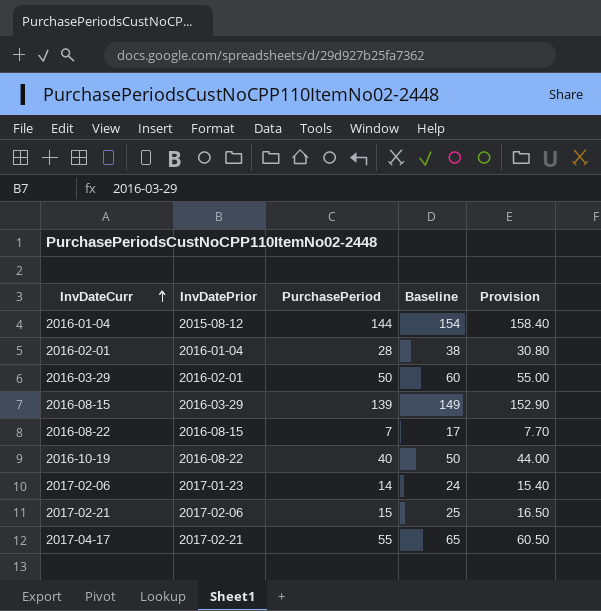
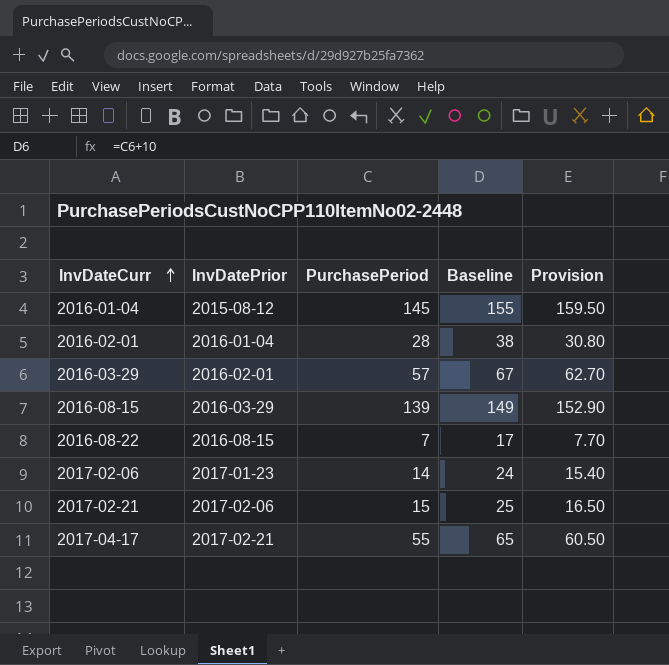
row 2016-10-19: 2016-08-22 | 40 | 50 | 44.00 -> none
2016-01-04 | PurchasePeriod: 144 -> 145
2016-01-04 | Baseline: 154 -> 155
2016-01-04 | Provision: 158.40 -> 159.50
2016-03-29 | PurchasePeriod: 50 -> 57
2016-03-29 | Baseline: 60 -> 67
2016-03-29 | Provision: 55.00 -> 62.70

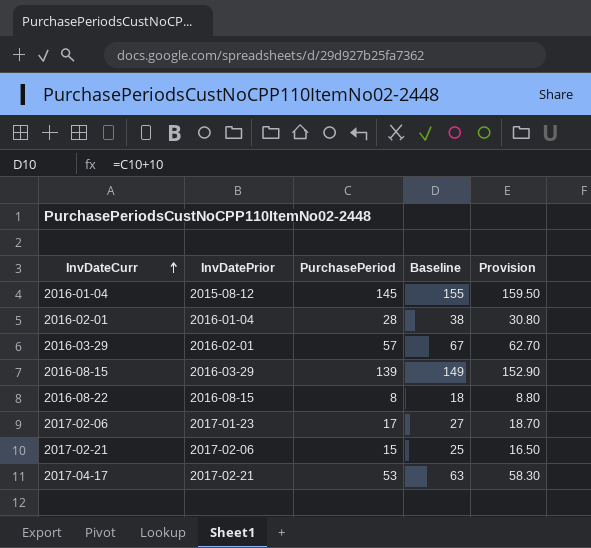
2016-08-22 | PurchasePeriod: 7 -> 8
2016-08-22 | Baseline: 17 -> 18
2016-08-22 | Provision: 7.70 -> 8.80
2017-02-06 | PurchasePeriod: 14 -> 17
2017-02-06 | Baseline: 24 -> 27
2017-02-06 | Provision: 15.40 -> 18.70
2017-04-17 | PurchasePeriod: 55 -> 53
2017-04-17 | Baseline: 65 -> 63
2017-04-17 | Provision: 60.50 -> 58.30

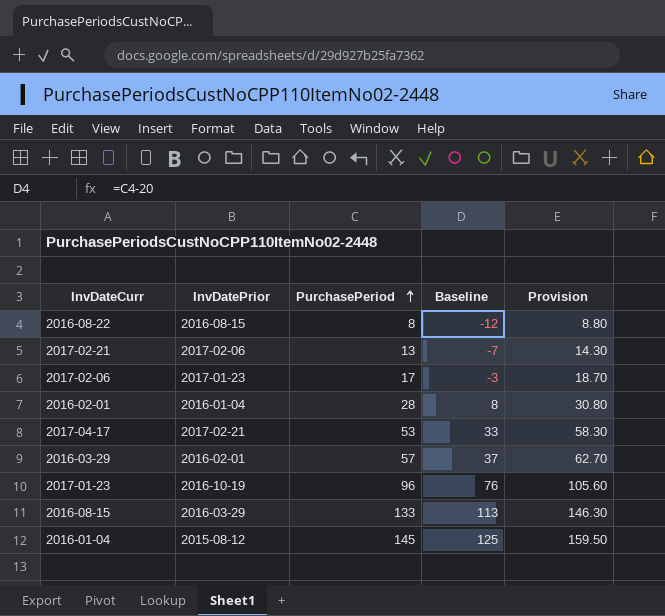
row order: InvDateCurr ascending -> PurchasePeriod ascending
column Baseline | formula: [PurchasePeriod] + 10 -> [PurchasePeriod] - 20
2017-02-21 | PurchasePeriod: 15 -> 13
2017-02-21 | Provision: 16.50 -> 14.30
row 2017-01-23: none -> 2016-10-19 | 96 | 76 | 105.60
2016-08-15 | PurchasePeriod: 139 -> 133
2016-08-15 | Provision: 152.90 -> 146.30

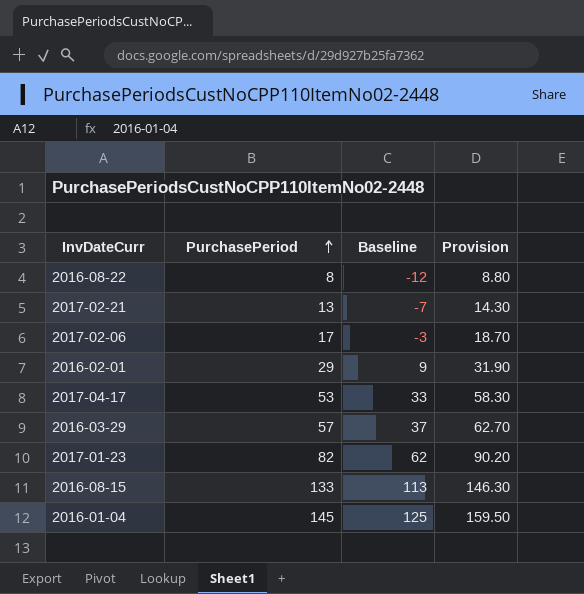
column InvDatePrior | position: 2 -> none
2016-02-01 | PurchasePeriod: 28 -> 29
2016-02-01 | Baseline: 8 -> 9
2016-02-01 | Provision: 30.80 -> 31.90
2017-01-23 | PurchasePeriod: 96 -> 82
2017-01-23 | Baseline: 76 -> 62
2017-01-23 | Provision: 105.60 -> 90.20

